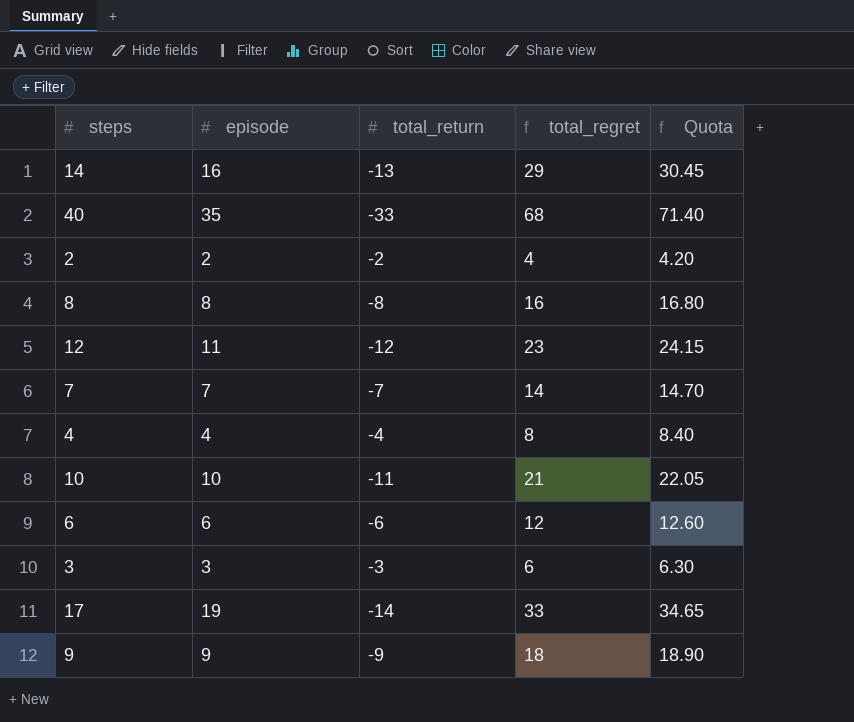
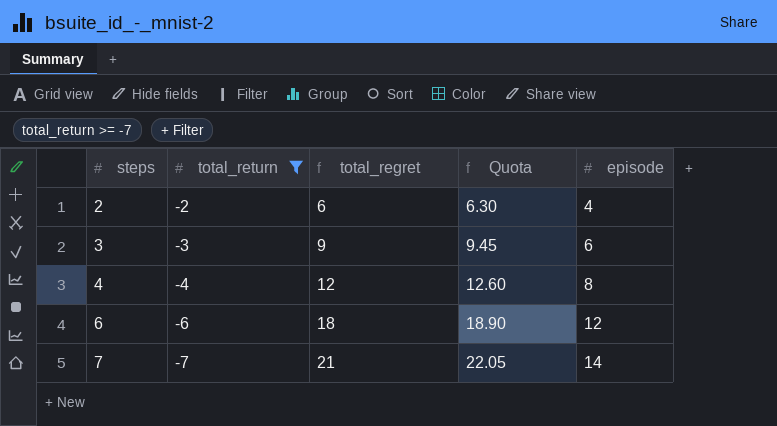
filter: none -> total_return >= -7
row order: none -> steps ascending
column episode | position: 2 -> 5
2 | total_regret: 4 -> 6
2 | Quota: 4.20 -> 6.30
2 | episode: 2 -> 4
3 | total_regret: 6 -> 9
3 | Quota: 6.30 -> 9.45
3 | episode: 3 -> 6
4 | total_regret: 8 -> 12
4 | Quota: 8.40 -> 12.60
4 | episode: 4 -> 8
6 | total_regret: 12 -> 18
6 | Quota: 12.60 -> 18.90
6 | episode: 6 -> 12
7 | total_regret: 14 -> 21
7 | Quota: 14.70 -> 22.05
7 | episode: 7 -> 14

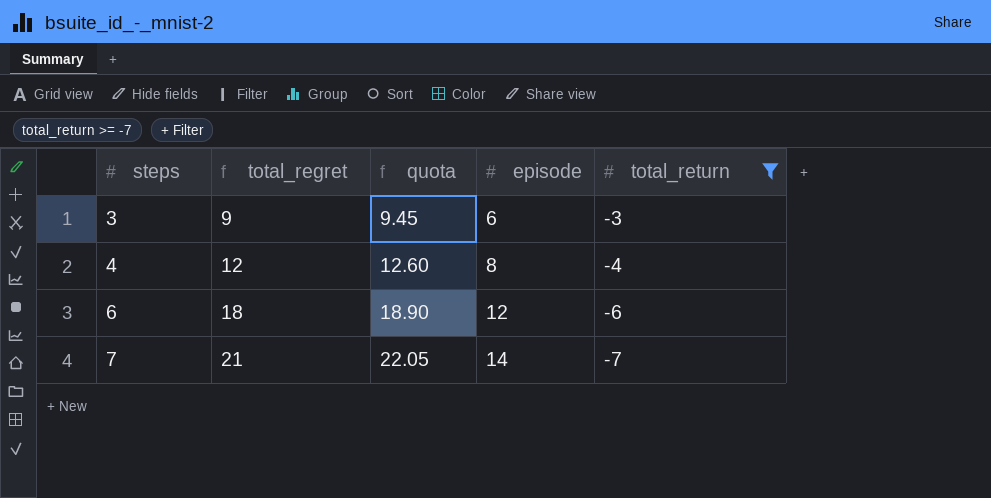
column name: Quota -> quota
column total_return | position: 2 -> 5
row 2: -2 | 6 | 6.30 | 4 -> none

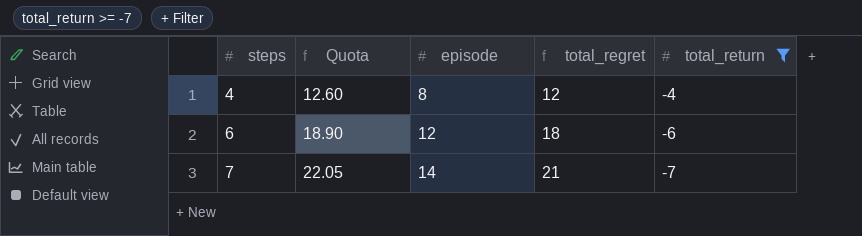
column name: quota -> Quota
column total_regret | position: 2 -> 4
row 3: 9 | 9.45 | 6 | -3 -> none

